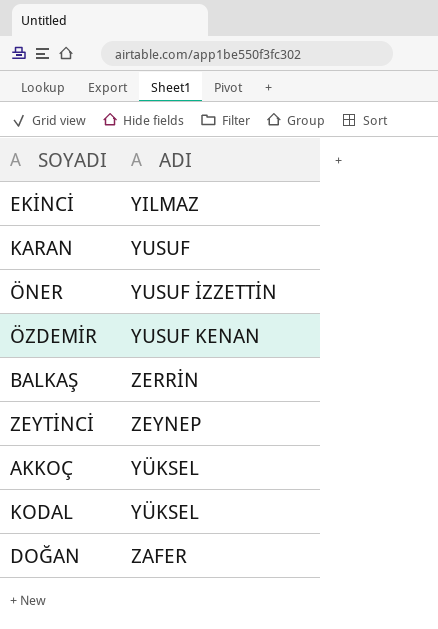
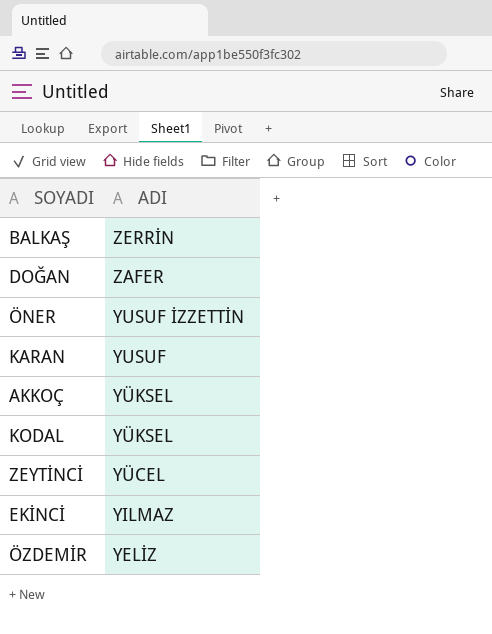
row order: none -> ADI descending
ZEYTİNCİ | ADI: ZEYNEP -> YÜCEL
ÖZDEMİR | ADI: YUSUF KENAN -> YELİZ

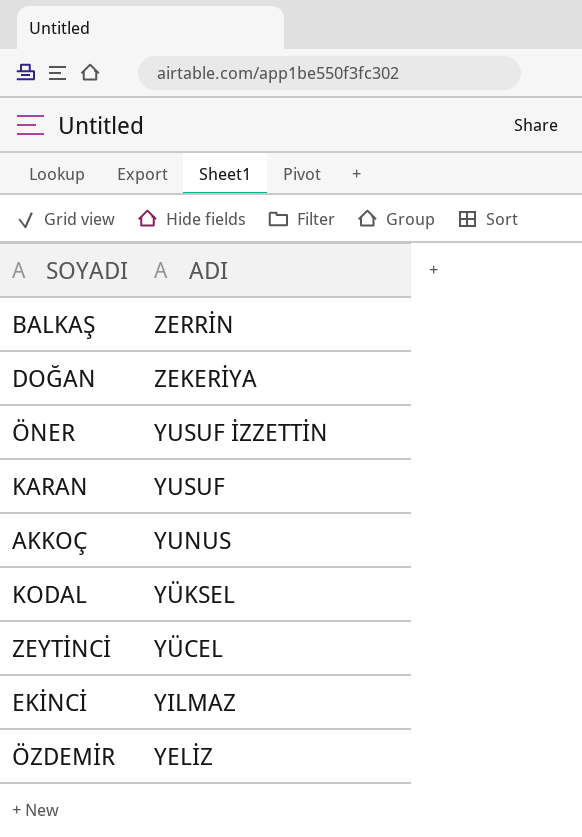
DOĞAN | ADI: ZAFER -> ZEKERİYA
AKKOÇ | ADI: YÜKSEL -> YUNUS

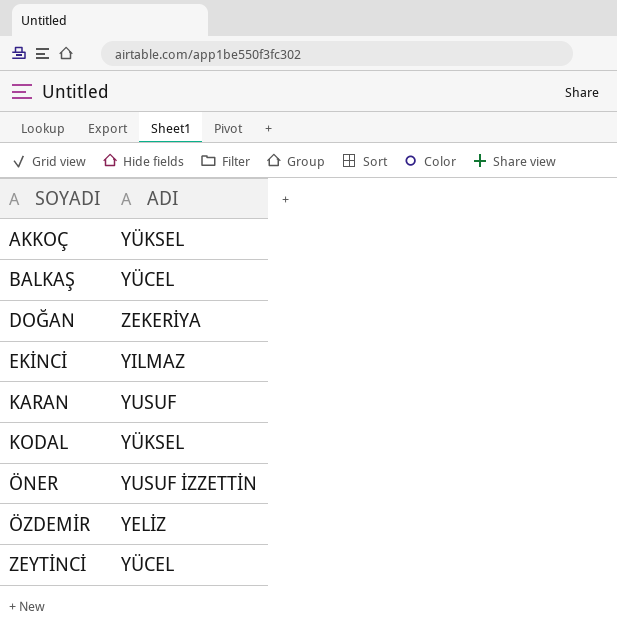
row order: ADI descending -> SOYADI ascending
AKKOÇ | ADI: YUNUS -> YÜKSEL
BALKAŞ | ADI: ZERRİN -> YÜCEL

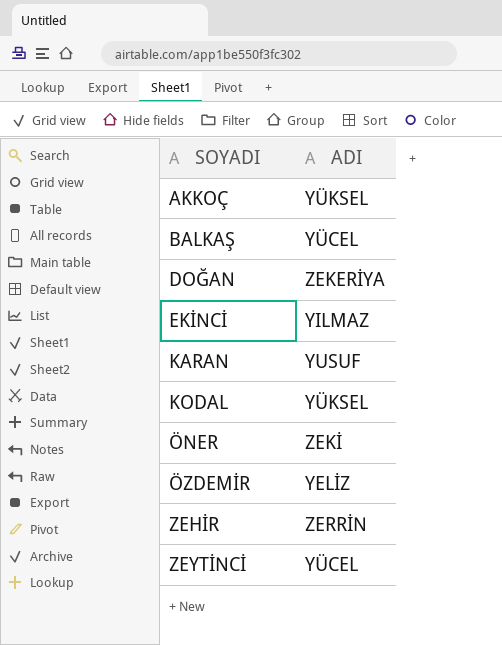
ÖNER | ADI: YUSUF İZZETTİN -> ZEKİ
row ZEHİR: none -> ZERRİN

